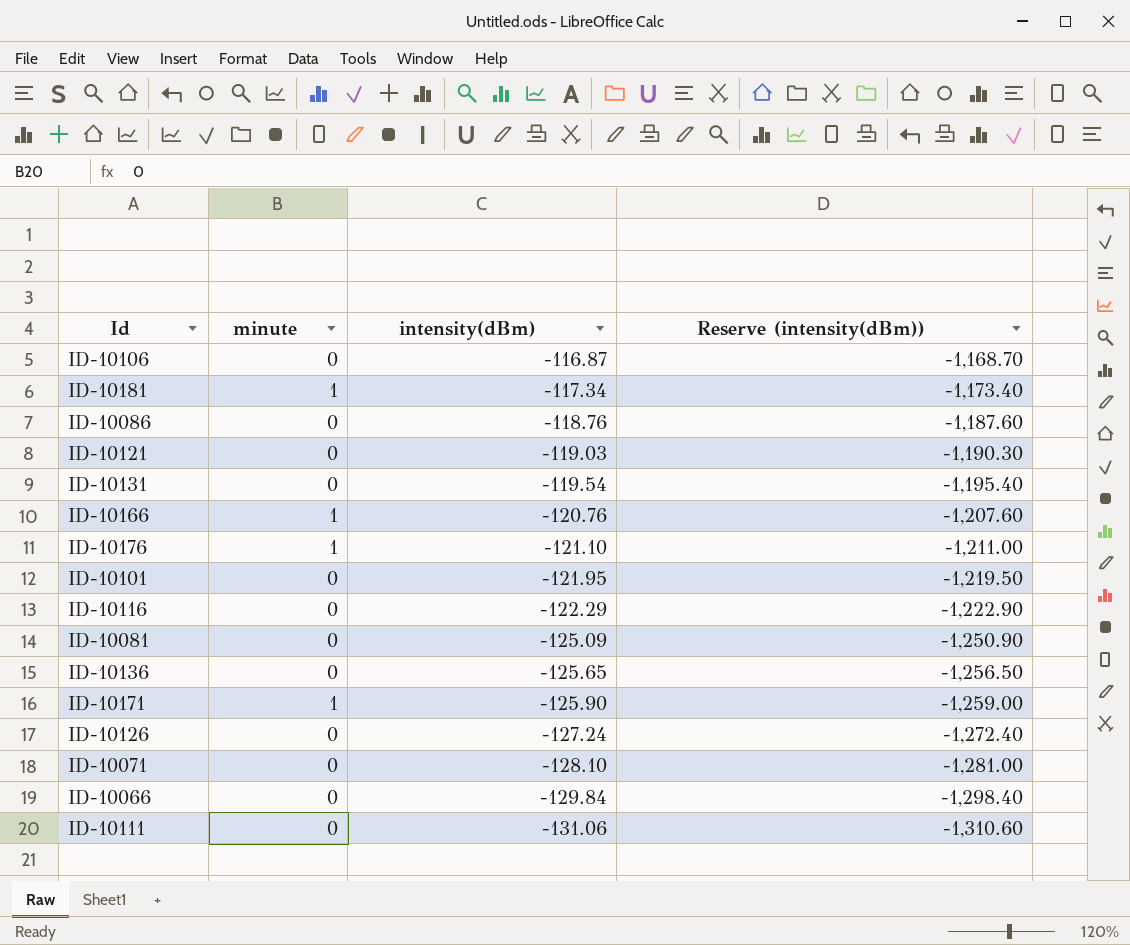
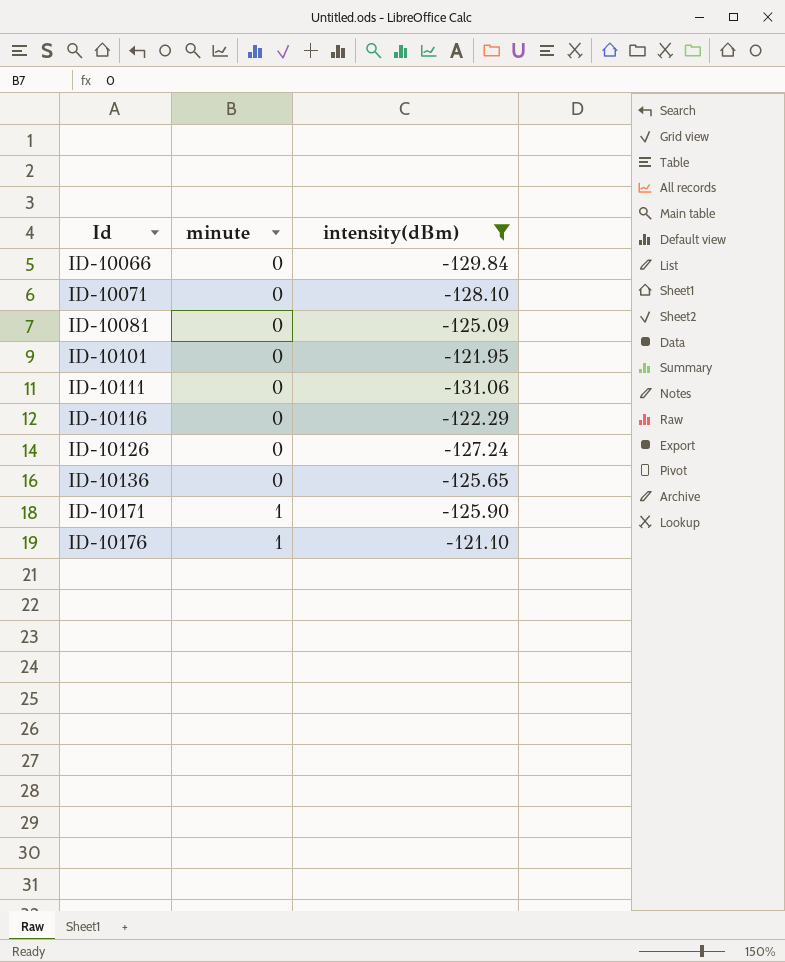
filter: none -> intensity(dBm) <= -121.10
row order: intensity(dBm) descending -> Id ascending
column Reserve (intensity(dBm)) | formula: [intensity(dBm)] * 10 -> none

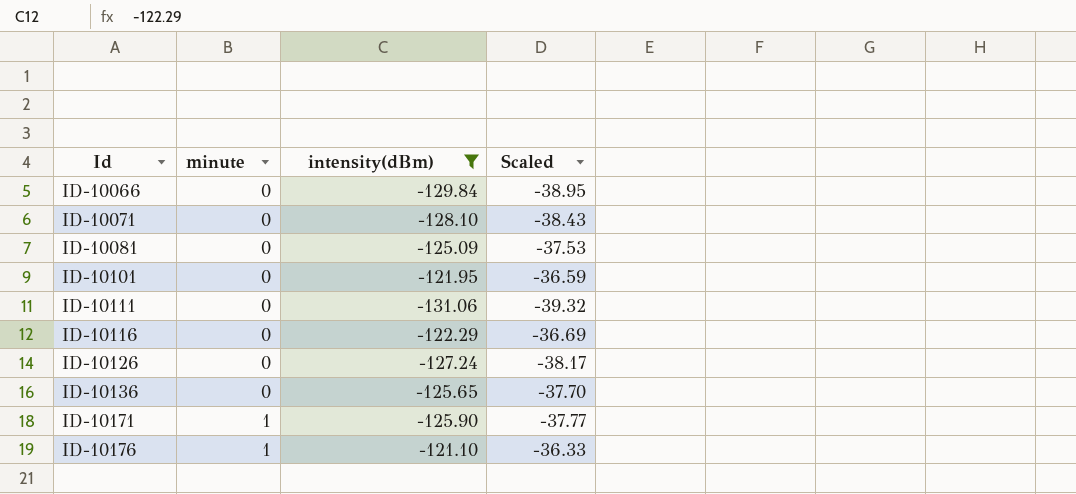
column Scaled | formula: none -> [intensity(dBm)] * 0.3

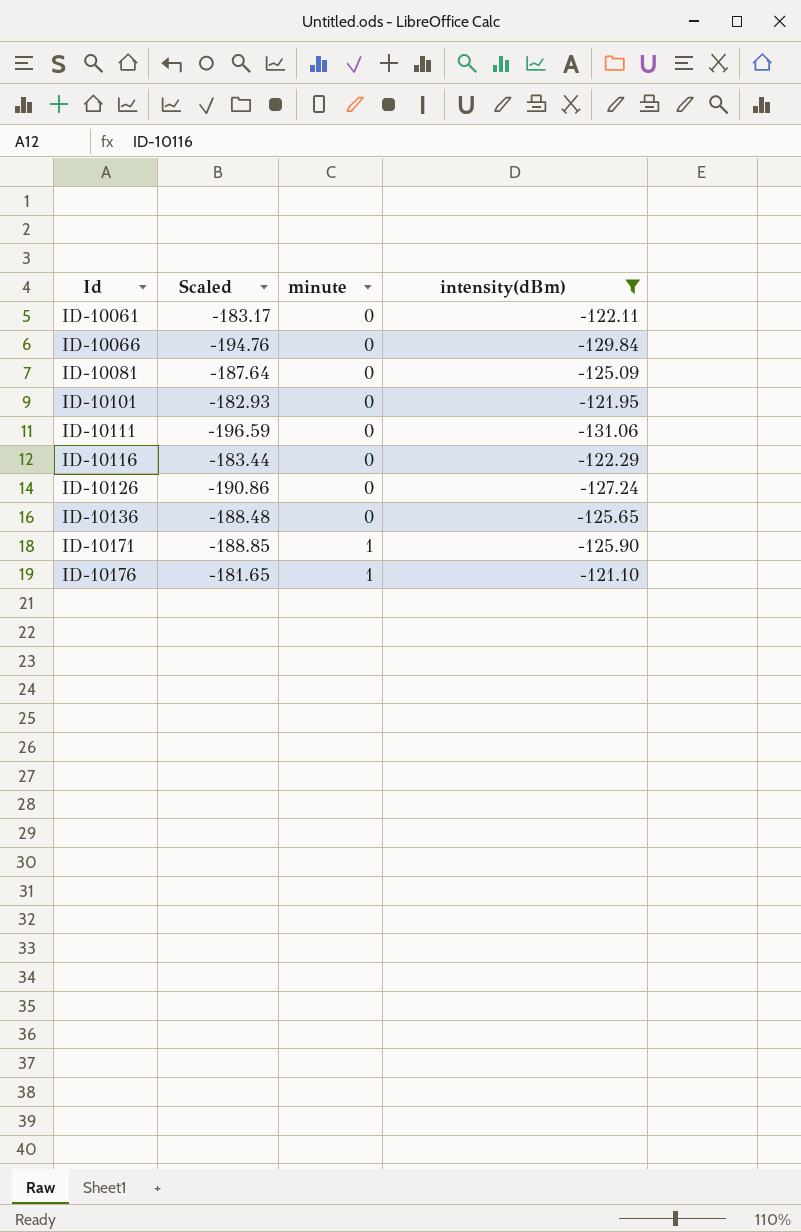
column Scaled | formula: [intensity(dBm)] * 0.3 -> [intensity(dBm)] * 1.5
column Scaled | position: 4 -> 2
row ID-10071: 0 | -128.10 | -38.43 -> none
row ID-10061: none -> -183.17 | 0 | -122.11

